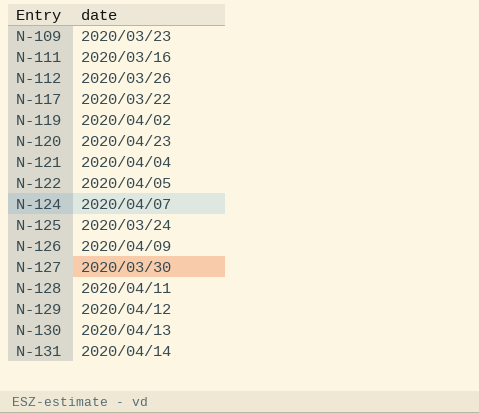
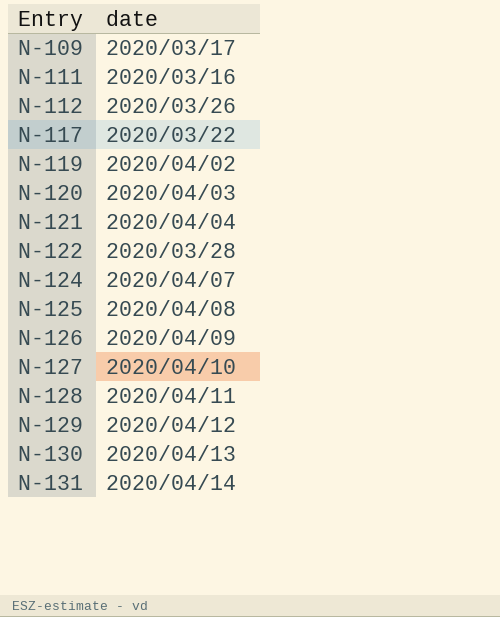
N-109 | date: 2020/03/23 -> 2020/03/17
N-120 | date: 2020/04/23 -> 2020/04/03
N-122 | date: 2020/04/05 -> 2020/03/28
N-125 | date: 2020/03/24 -> 2020/04/08
N-127 | date: 2020/03/30 -> 2020/04/10

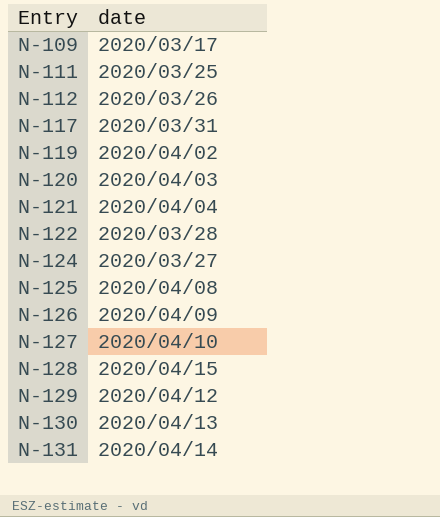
N-111 | date: 2020/03/16 -> 2020/03/25
N-117 | date: 2020/03/22 -> 2020/03/31
N-124 | date: 2020/04/07 -> 2020/03/27
N-128 | date: 2020/04/11 -> 2020/04/15

